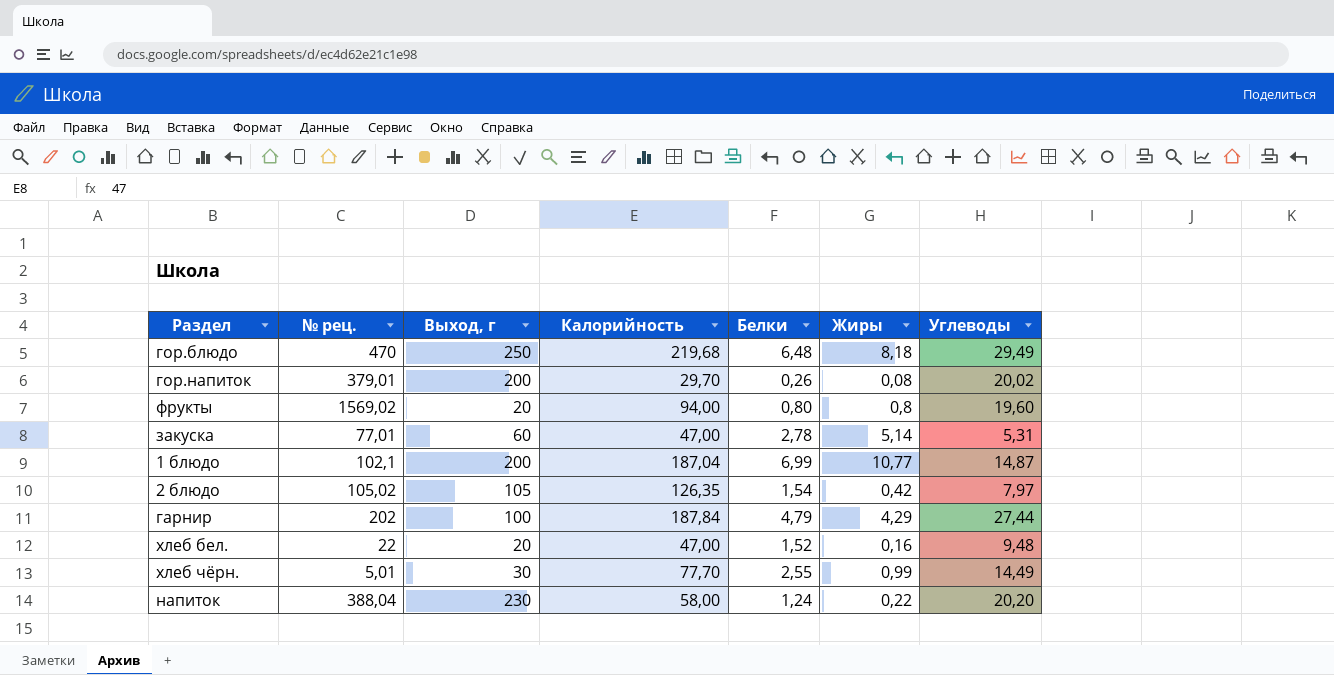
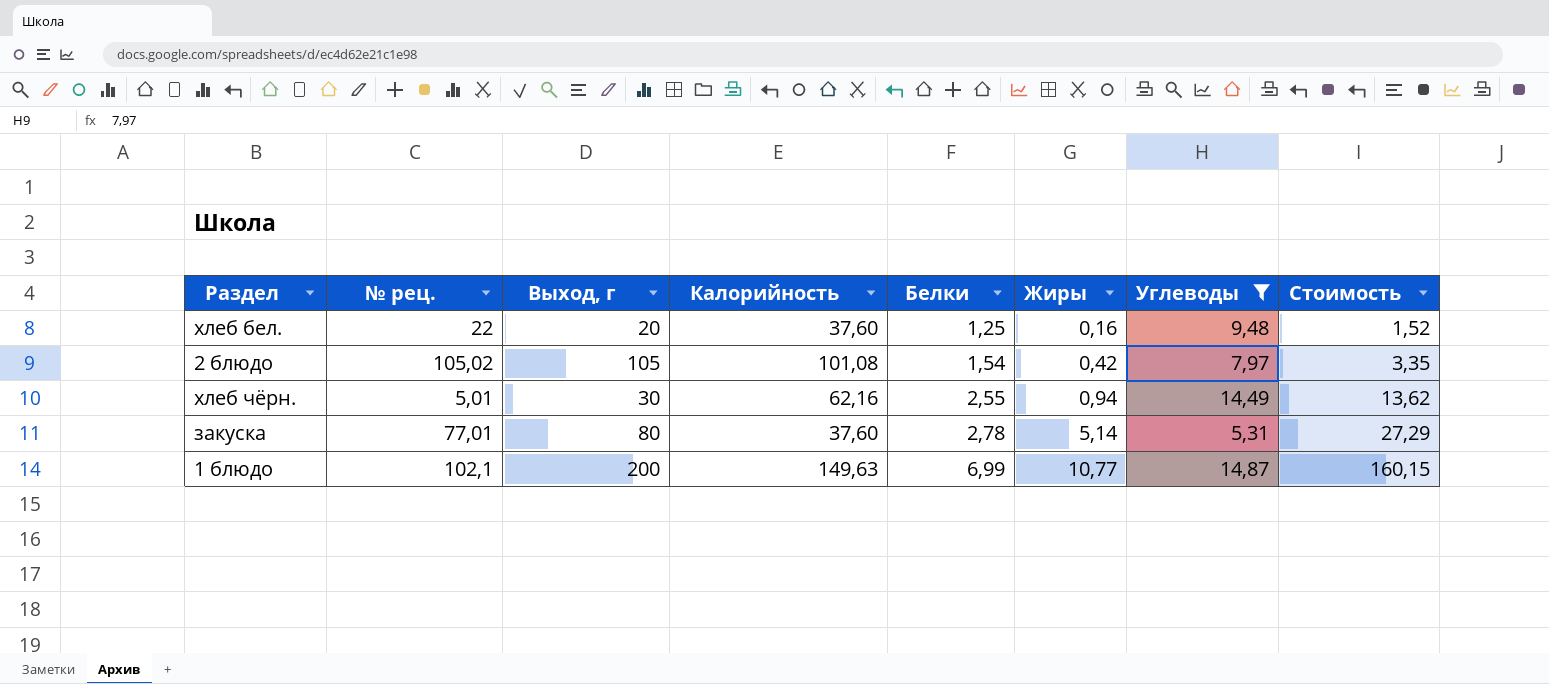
filter: none -> Углеводы <= 14,87
row order: none -> Белки ascending
column Стоимость | formula: none -> [Жиры] * [Углеводы]
хлеб бел. | Калорийность: 47,00 -> 37,60
хлеб бел. | Белки: 1,52 -> 1,25
2 блюдо | Калорийность: 126,35 -> 101,08
хлеб чёрн. | Калорийность: 77,70 -> 62,16
хлеб чёрн. | Жиры: 0,99 -> 0,94
закуска | Выход, г: 60 -> 80
закуска | Калорийность: 47,00 -> 37,60
1 блюдо | Калорийность: 187,04 -> 149,63

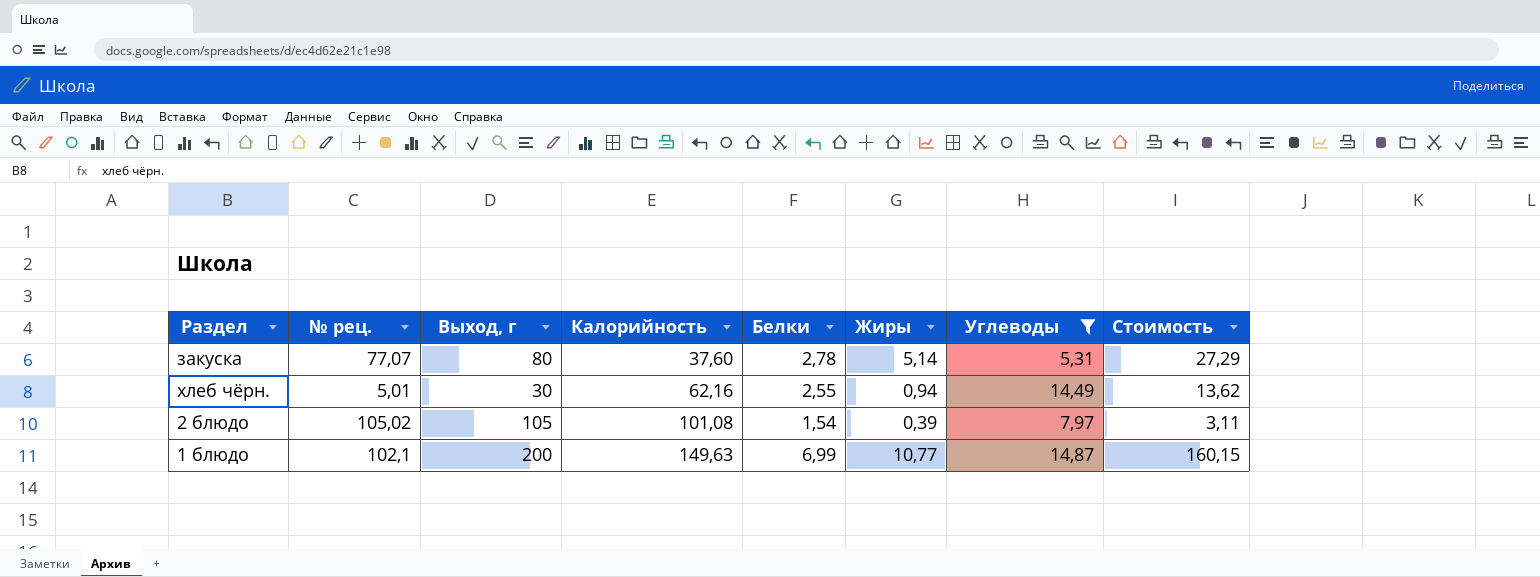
row order: Белки ascending -> Калорийность ascending
row хлеб бел.: 22 | 20 | 37,60 | 1,25 | 0,16 | 9,48 | 1,52 -> none
закуска | № рец.: 77,01 -> 77,07
2 блюдо | Жиры: 0,42 -> 0,39
2 блюдо | Стоимость: 3,35 -> 3,11

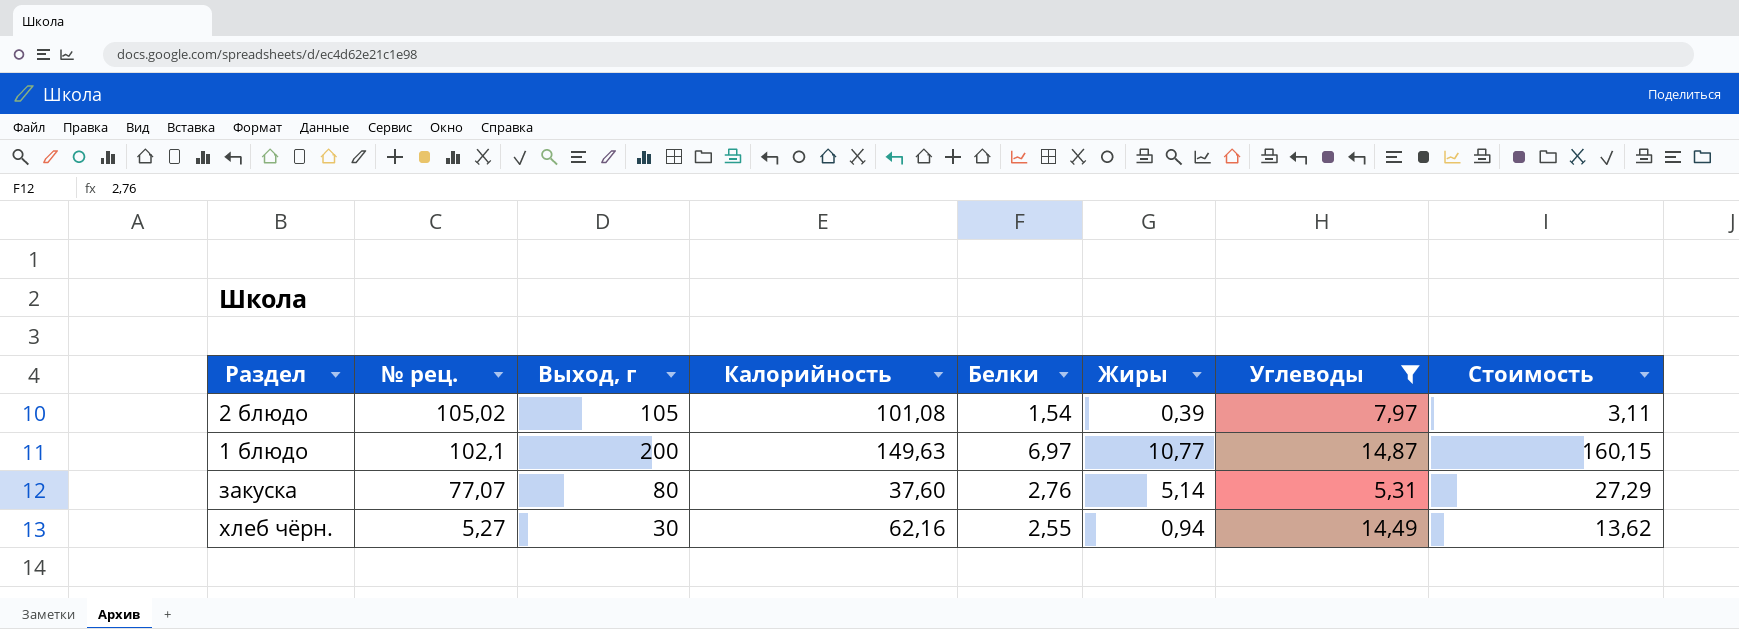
row order: Калорийность ascending -> № рец. descending
1 блюдо | Белки: 6,99 -> 6,97
закуска | Белки: 2,78 -> 2,76
хлеб чёрн. | № рец.: 5,01 -> 5,27

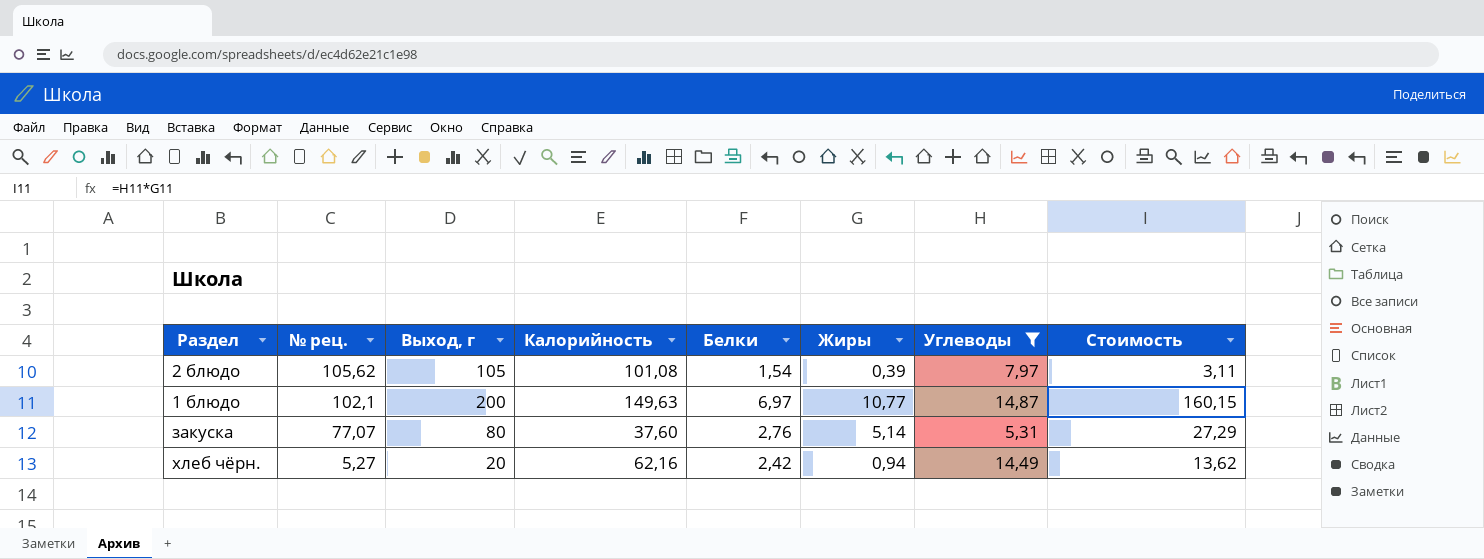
2 блюдо | № рец.: 105,02 -> 105,62
хлеб чёрн. | Выход, г: 30 -> 20
хлеб чёрн. | Белки: 2,55 -> 2,42

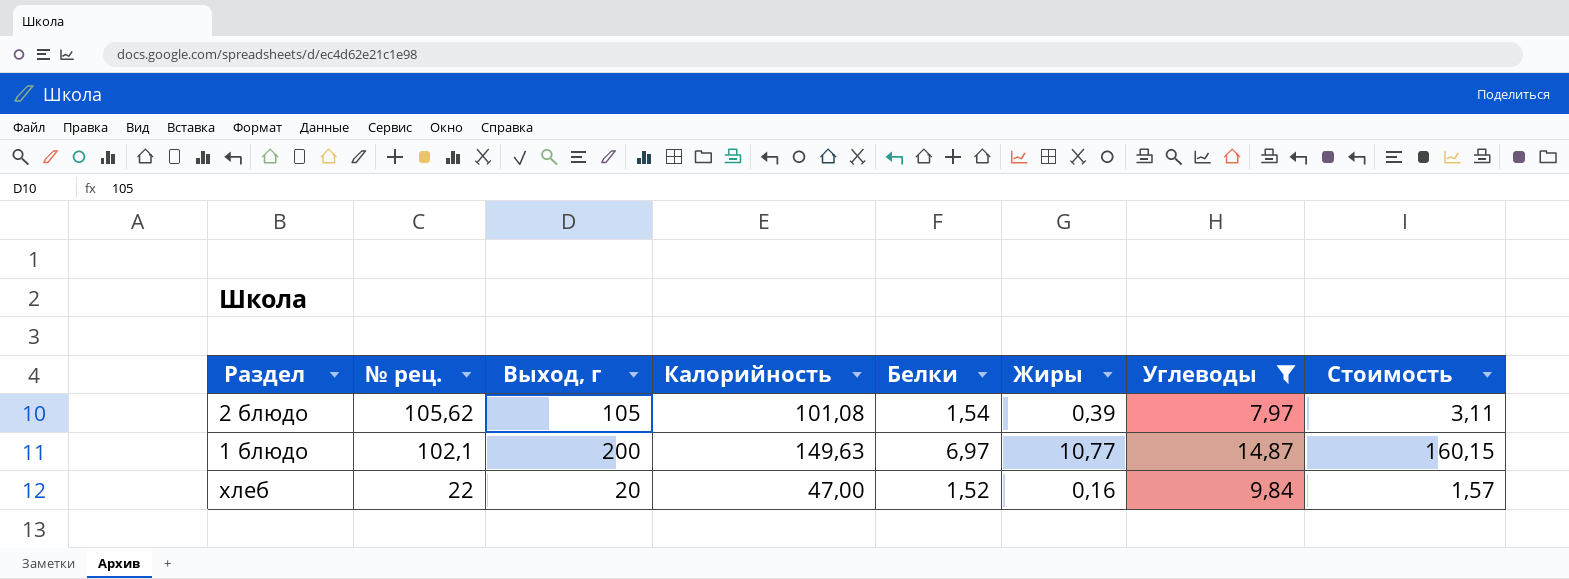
row закуска: 77,07 | 80 | 37,60 | 2,76 | 5,14 | 5,31 | 27,29 -> none
row хлеб чёрн.: 5,27 | 20 | 62,16 | 2,42 | 0,94 | 14,49 | 13,62 -> none
row хлеб: none -> 22 | 20 | 47,00 | 1,52 | 0,16 | 9,84 | 1,57

